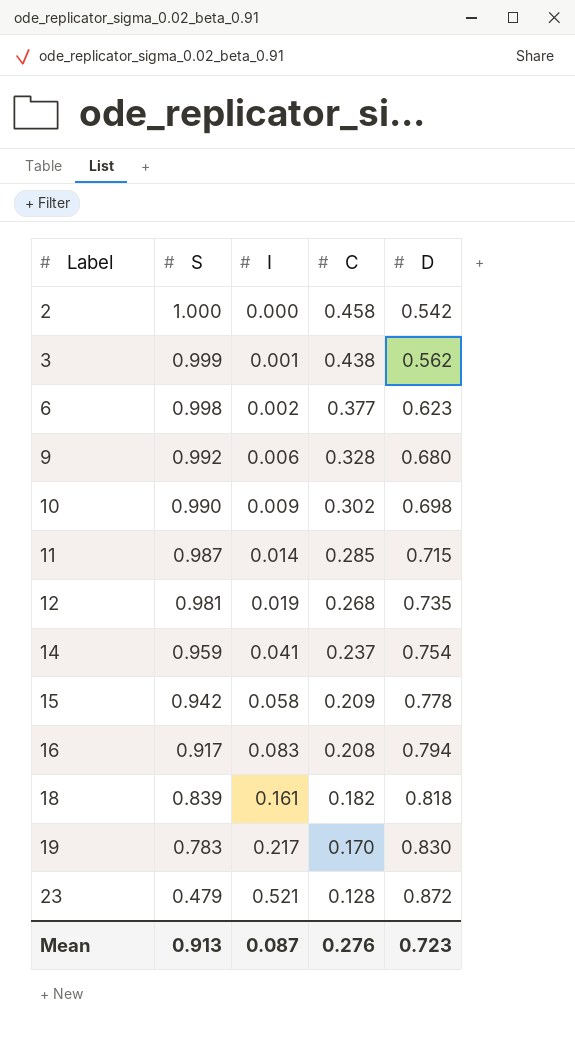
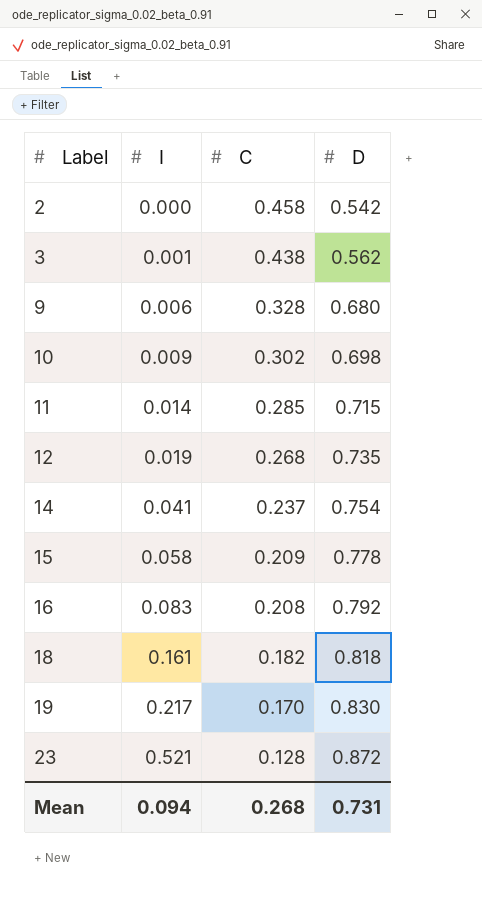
column S | position: 2 -> none
row 6: 0.998 | 0.002 | 0.377 | 0.623 -> none
16 | D: 0.794 -> 0.792
Mean | I: 0.087 -> 0.094
Mean | C: 0.276 -> 0.268
Mean | D: 0.723 -> 0.731

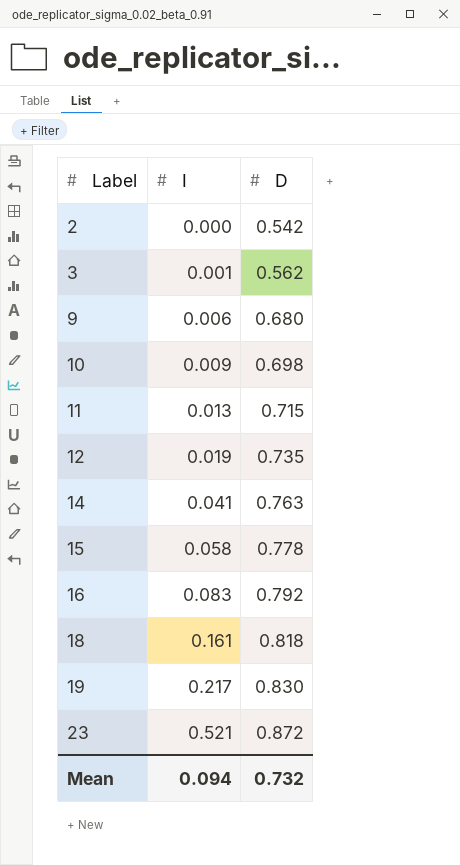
column C | position: 3 -> none
11 | I: 0.014 -> 0.013
14 | D: 0.754 -> 0.763
Mean | D: 0.731 -> 0.732

